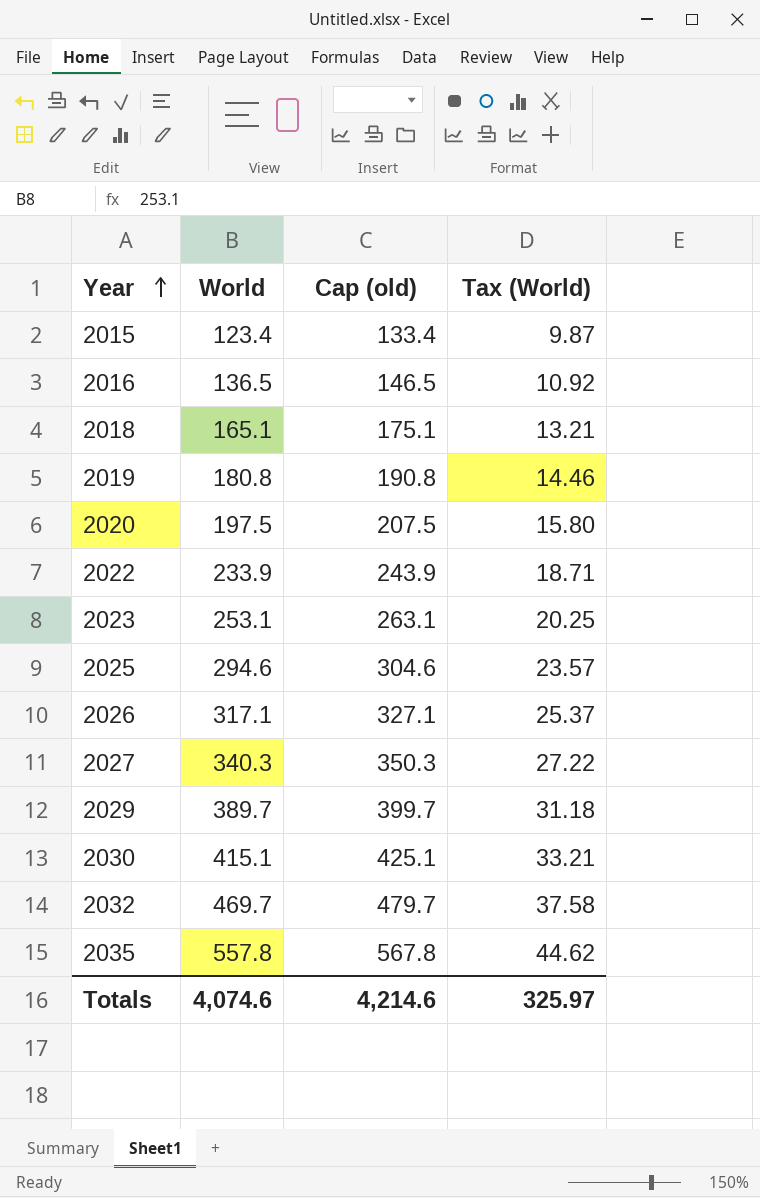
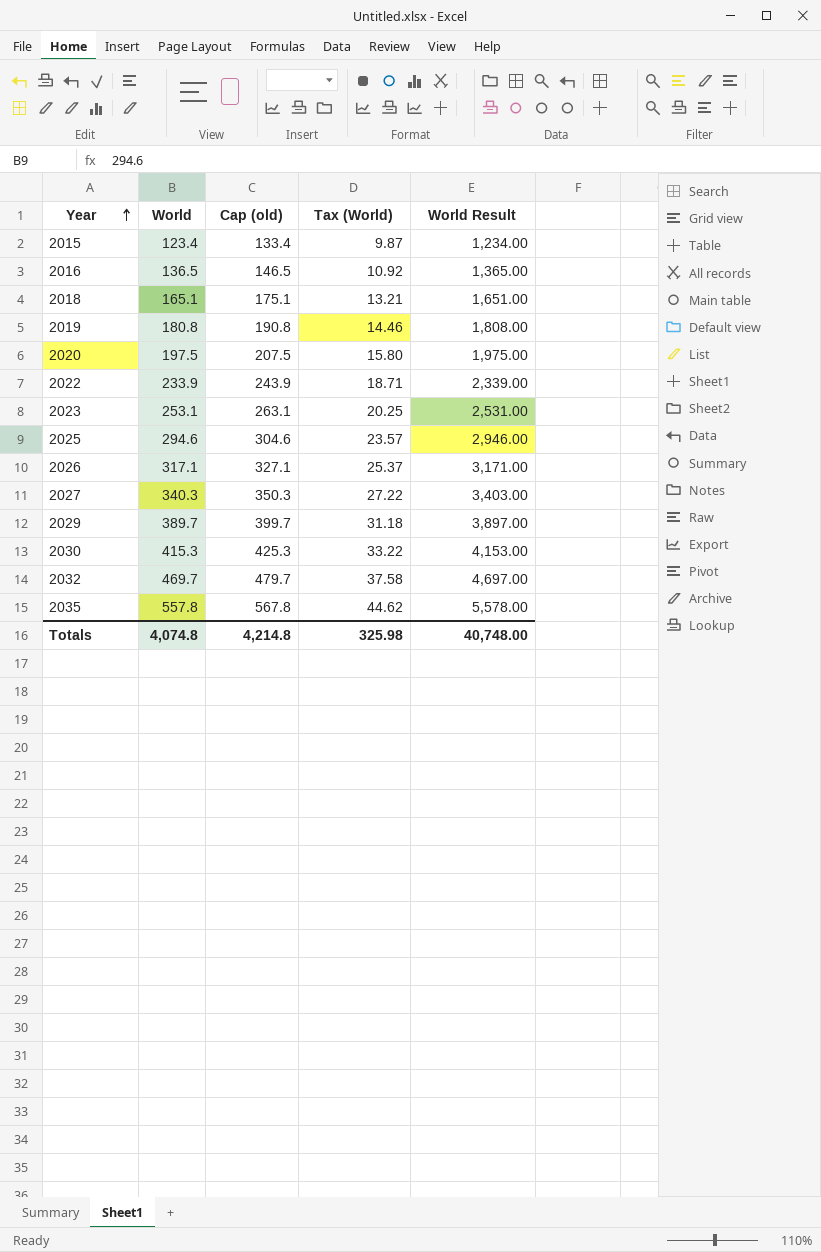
column World Result | formula: none -> [World] * 10
2030 | World: 415.1 -> 415.3
2030 | Cap (old): 425.1 -> 425.3
2030 | Tax (World): 33.21 -> 33.22
Totals | World: 4,074.6 -> 4,074.8
Totals | Cap (old): 4,214.6 -> 4,214.8
Totals | Tax (World): 325.97 -> 325.98

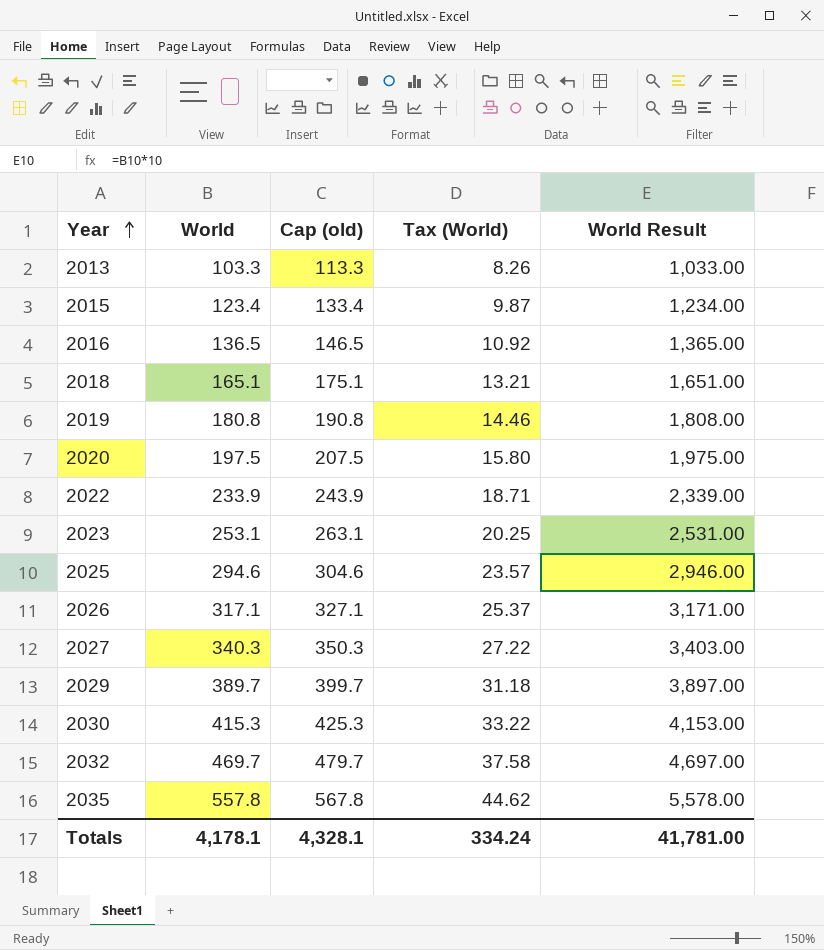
row 2013: none -> 103.3 | 113.3 | 8.26 | 1,033.00
Totals | World: 4,074.8 -> 4,178.1
Totals | Cap (old): 4,214.8 -> 4,328.1
Totals | Tax (World): 325.98 -> 334.24
Totals | World Result: 40,748.00 -> 41,781.00

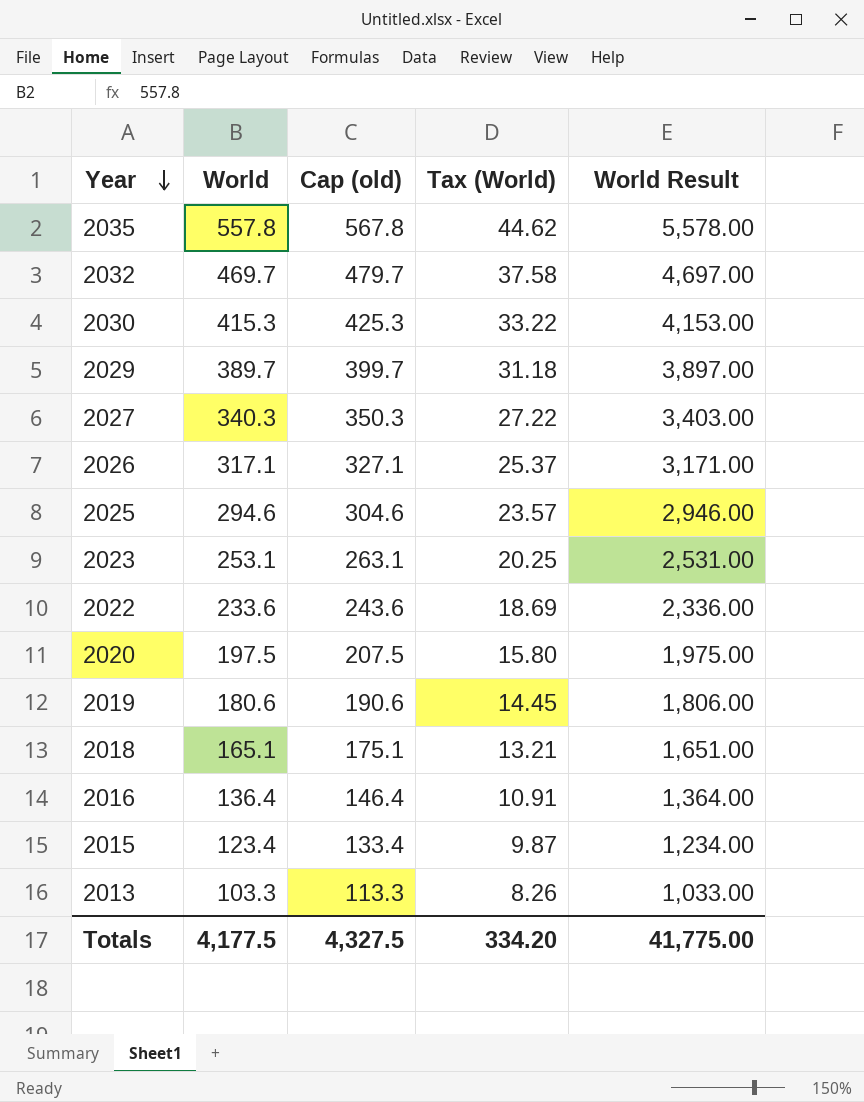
row order: Year ascending -> Year descending
2022 | World: 233.9 -> 233.6
2022 | Cap (old): 243.9 -> 243.6
2022 | Tax (World): 18.71 -> 18.69
2022 | World Result: 2,339.00 -> 2,336.00
2019 | World: 180.8 -> 180.6
2019 | Cap (old): 190.8 -> 190.6
2019 | Tax (World): 14.46 -> 14.45
2019 | World Result: 1,808.00 -> 1,806.00
2016 | World: 136.5 -> 136.4
2016 | Cap (old): 146.5 -> 146.4
2016 | Tax (World): 10.92 -> 10.91
2016 | World Result: 1,365.00 -> 1,364.00
Totals | World: 4,178.1 -> 4,177.5
Totals | Cap (old): 4,328.1 -> 4,327.5
Totals | Tax (World): 334.24 -> 334.20
Totals | World Result: 41,781.00 -> 41,775.00

